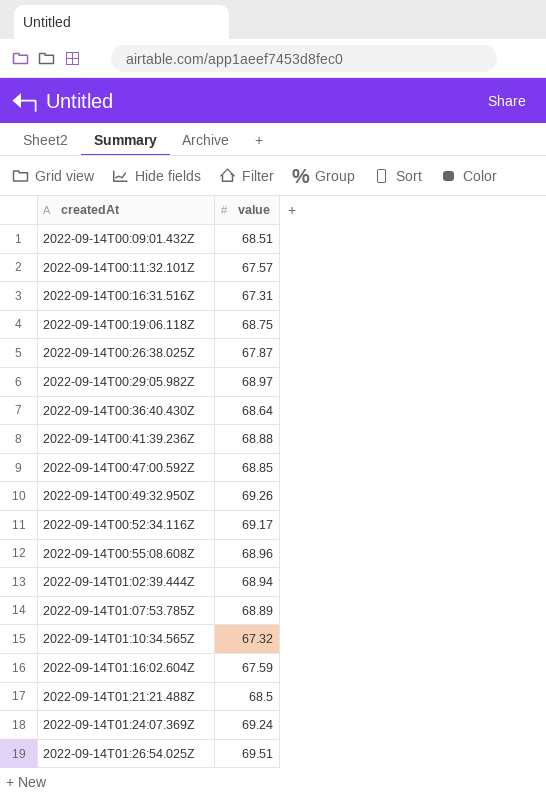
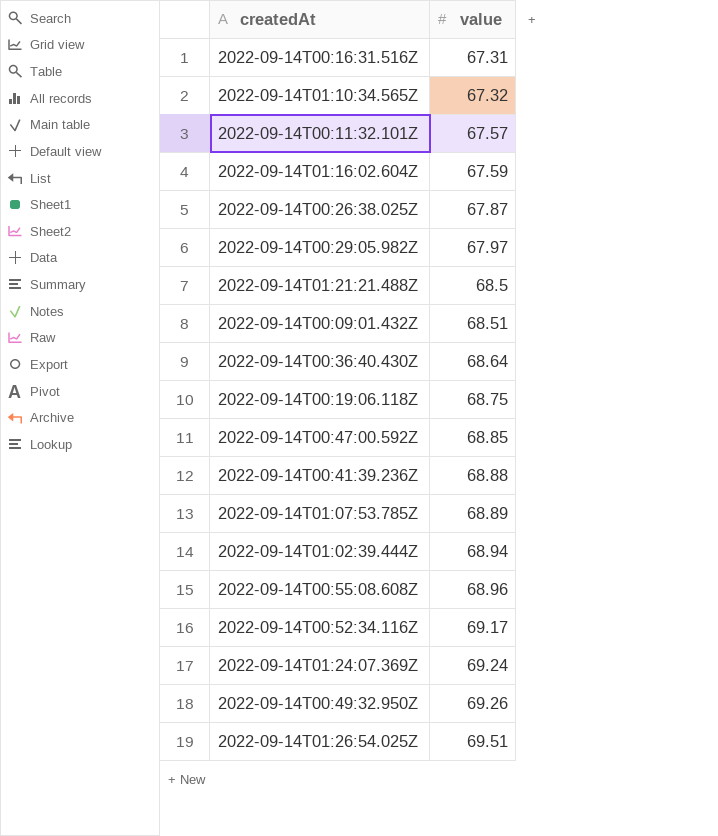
row order: createdAt ascending -> value ascending
2022-09-14T00:29:05.982Z | value: 68.97 -> 67.97

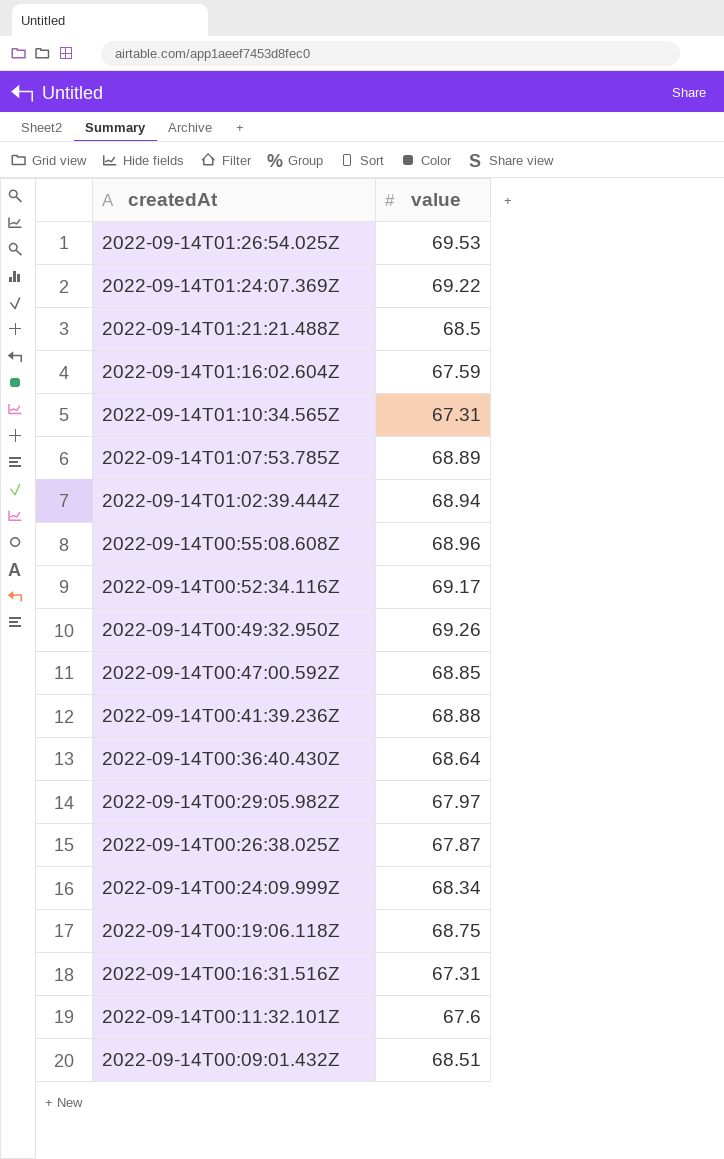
row order: value ascending -> createdAt descending
2022-09-14T01:26:54.025Z | value: 69.51 -> 69.53
2022-09-14T01:24:07.369Z | value: 69.24 -> 69.22
2022-09-14T01:10:34.565Z | value: 67.32 -> 67.31
row 2022-09-14T00:24:09.999Z: none -> 68.34
2022-09-14T00:11:32.101Z | value: 67.57 -> 67.6

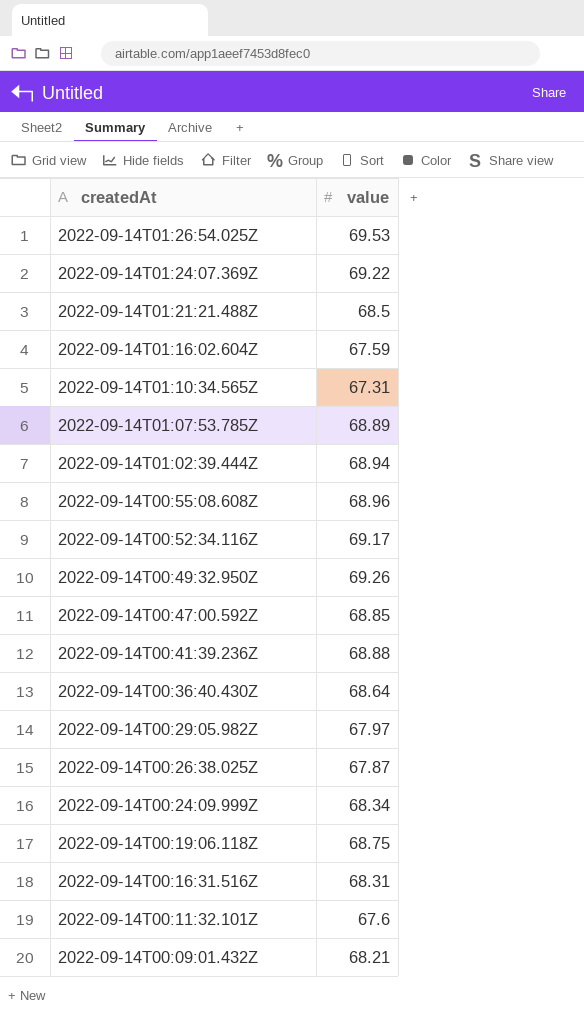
2022-09-14T00:16:31.516Z | value: 67.31 -> 68.31
2022-09-14T00:09:01.432Z | value: 68.51 -> 68.21

